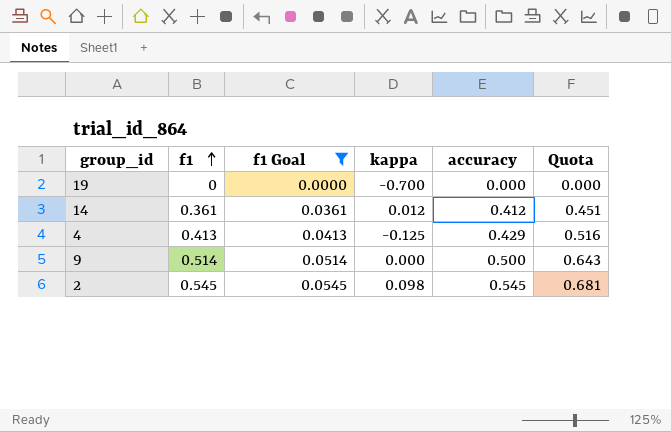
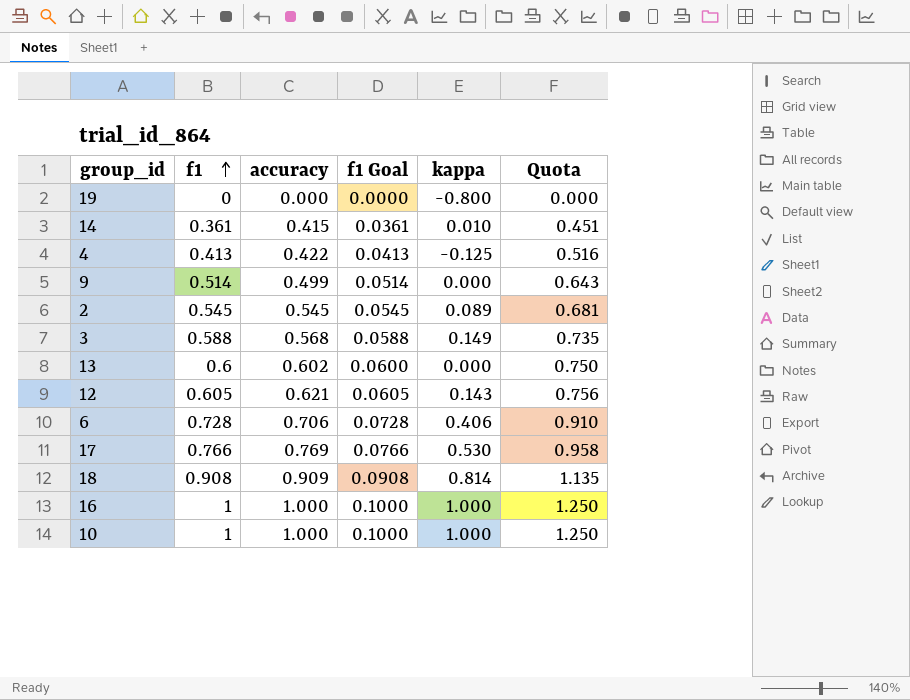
filter: f1 Goal <= 0.0545 -> none
column accuracy | position: 5 -> 3
19 | kappa: -0.700 -> -0.800
14 | accuracy: 0.412 -> 0.415
14 | kappa: 0.012 -> 0.010
4 | accuracy: 0.429 -> 0.422
9 | accuracy: 0.500 -> 0.499
2 | kappa: 0.098 -> 0.089

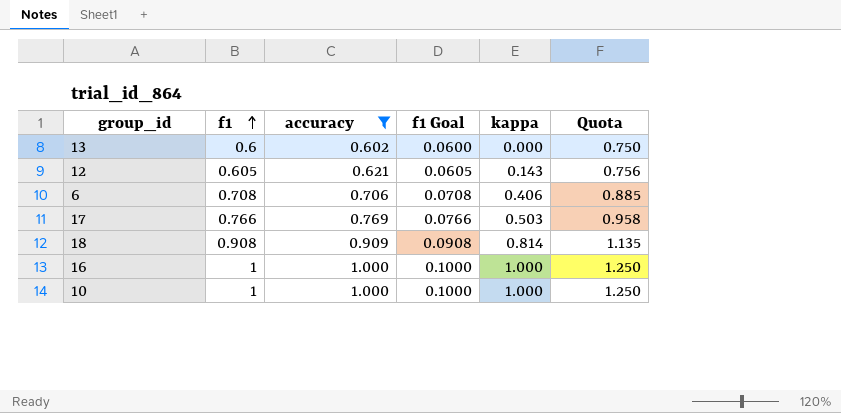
filter: none -> accuracy >= 0.602
6 | f1: 0.728 -> 0.708
6 | f1 Goal: 0.0728 -> 0.0708
6 | Quota: 0.910 -> 0.885
17 | kappa: 0.530 -> 0.503

